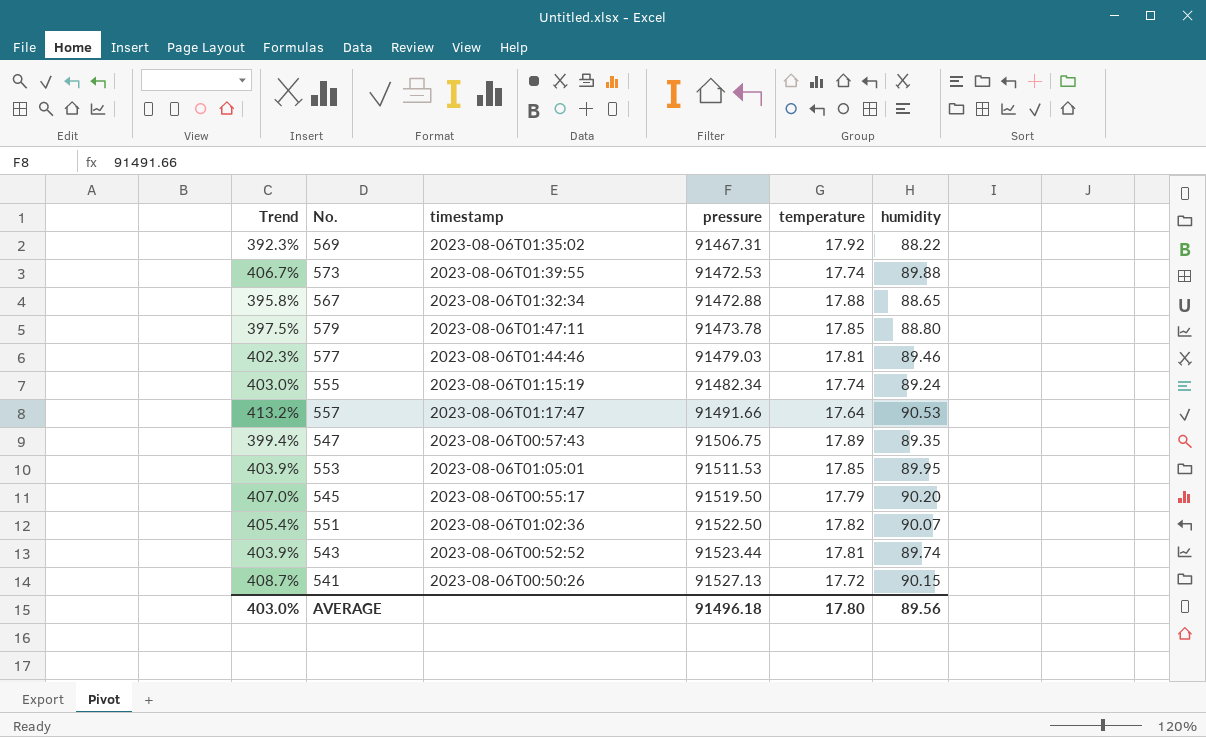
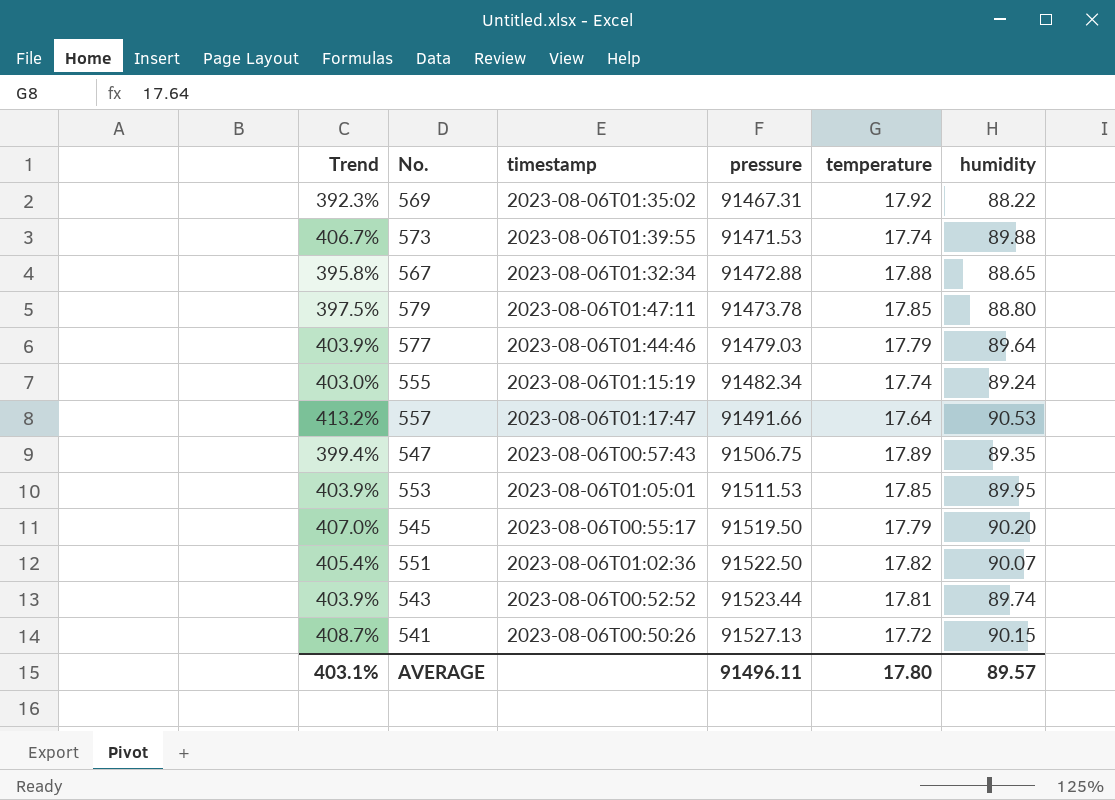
573 | pressure: 91472.53 -> 91471.53
577 | Trend: 402.3% -> 403.9%
577 | temperature: 17.81 -> 17.79
577 | humidity: 89.46 -> 89.64
AVERAGE | Trend: 403.0% -> 403.1%
AVERAGE | pressure: 91496.18 -> 91496.11
AVERAGE | humidity: 89.56 -> 89.57

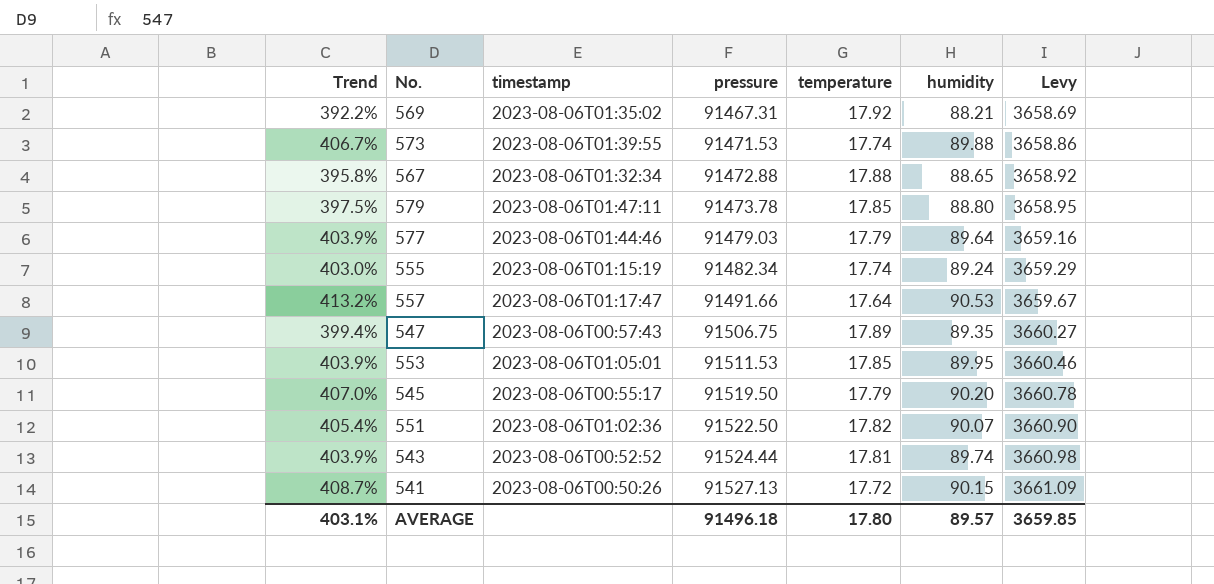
column Levy | formula: none -> [pressure] * 0.04
569 | Trend: 392.3% -> 392.2%
569 | humidity: 88.22 -> 88.21
543 | pressure: 91523.44 -> 91524.44
AVERAGE | pressure: 91496.11 -> 91496.18

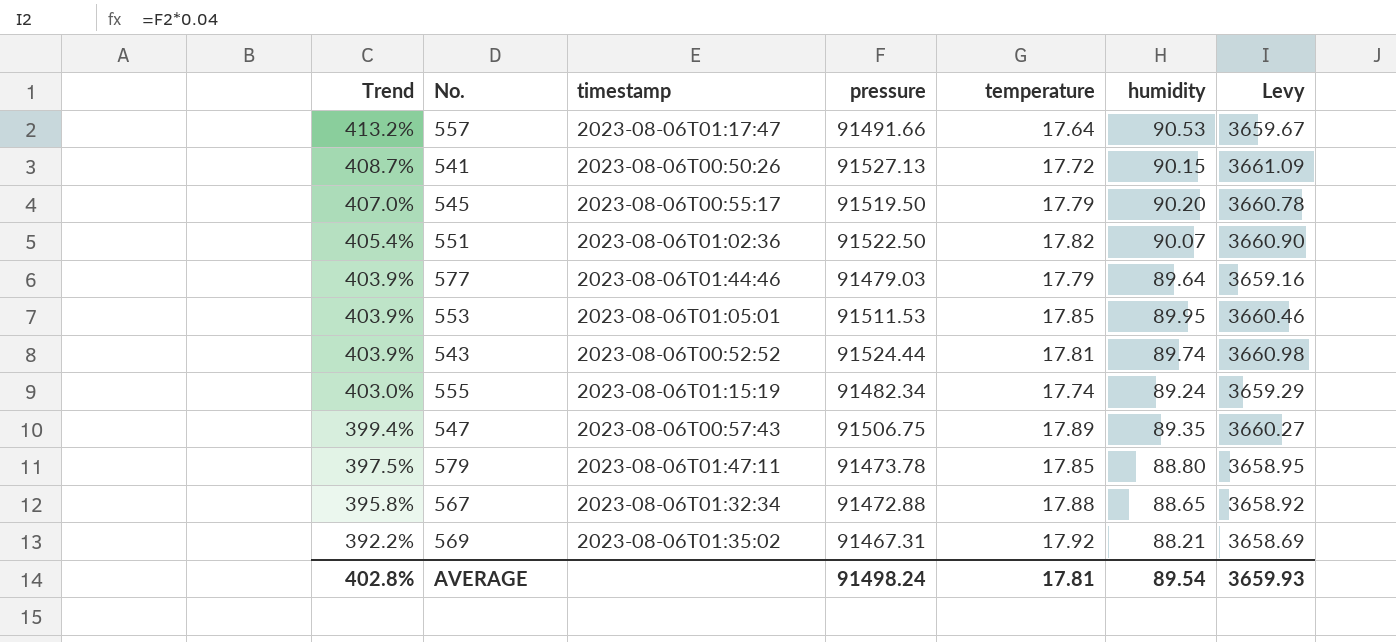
row order: pressure ascending -> Trend descending
row 573: 406.7% | 2023-08-06T01:39:55 | 91471.53 | 17.74 | 89.88 | 3658.86 -> none
AVERAGE | Trend: 403.1% -> 402.8%
AVERAGE | pressure: 91496.18 -> 91498.24
AVERAGE | temperature: 17.80 -> 17.81
AVERAGE | humidity: 89.57 -> 89.54
AVERAGE | Levy: 3659.85 -> 3659.93

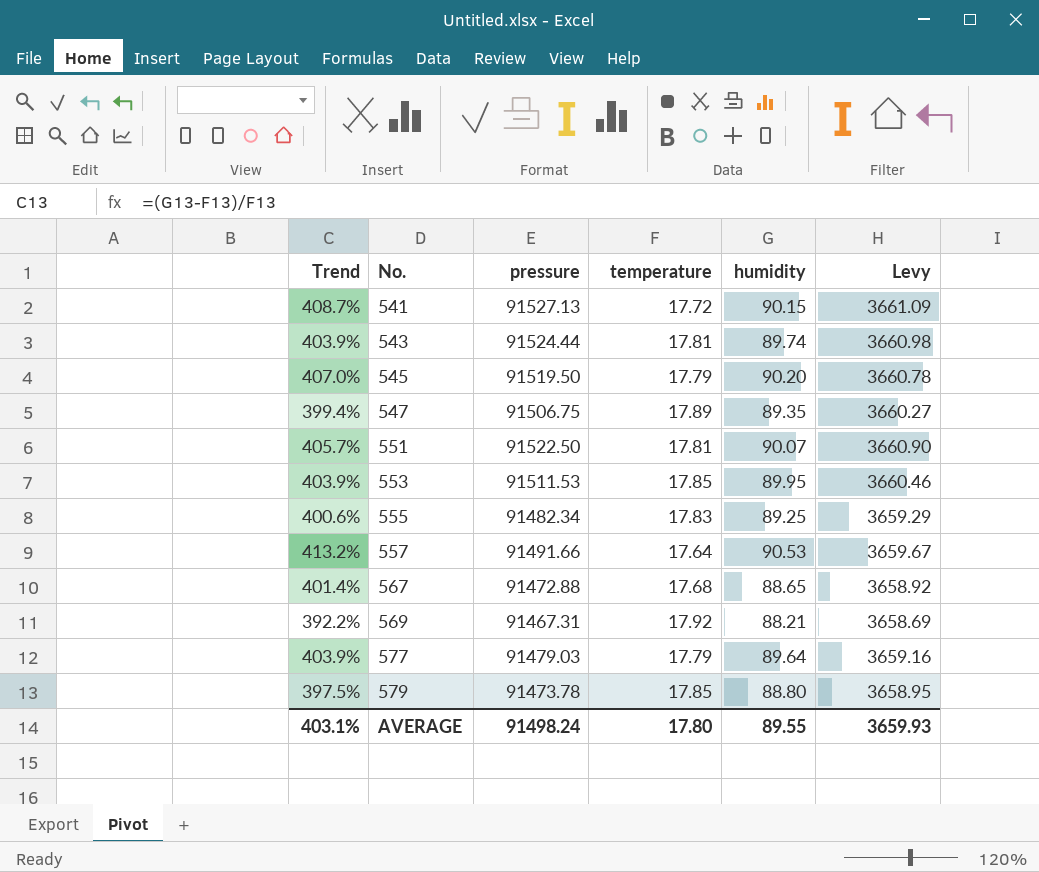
row order: Trend descending -> No. ascending
column timestamp | position: 3 -> none
551 | Trend: 405.4% -> 405.7%
551 | temperature: 17.82 -> 17.81
555 | Trend: 403.0% -> 400.6%
555 | temperature: 17.74 -> 17.83
555 | humidity: 89.24 -> 89.25
567 | Trend: 395.8% -> 401.4%
567 | temperature: 17.88 -> 17.68
AVERAGE | Trend: 402.8% -> 403.1%
AVERAGE | temperature: 17.81 -> 17.80
AVERAGE | humidity: 89.54 -> 89.55

